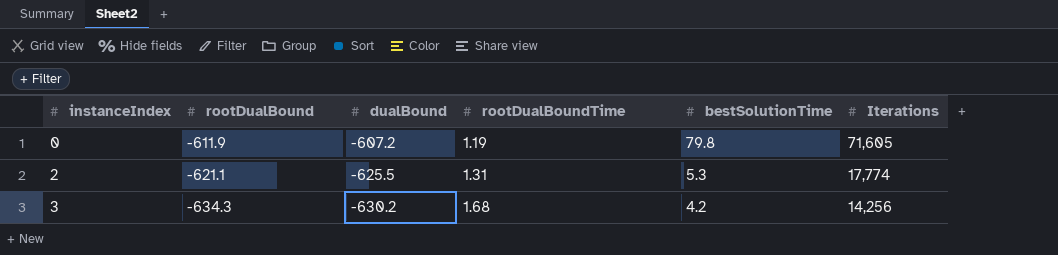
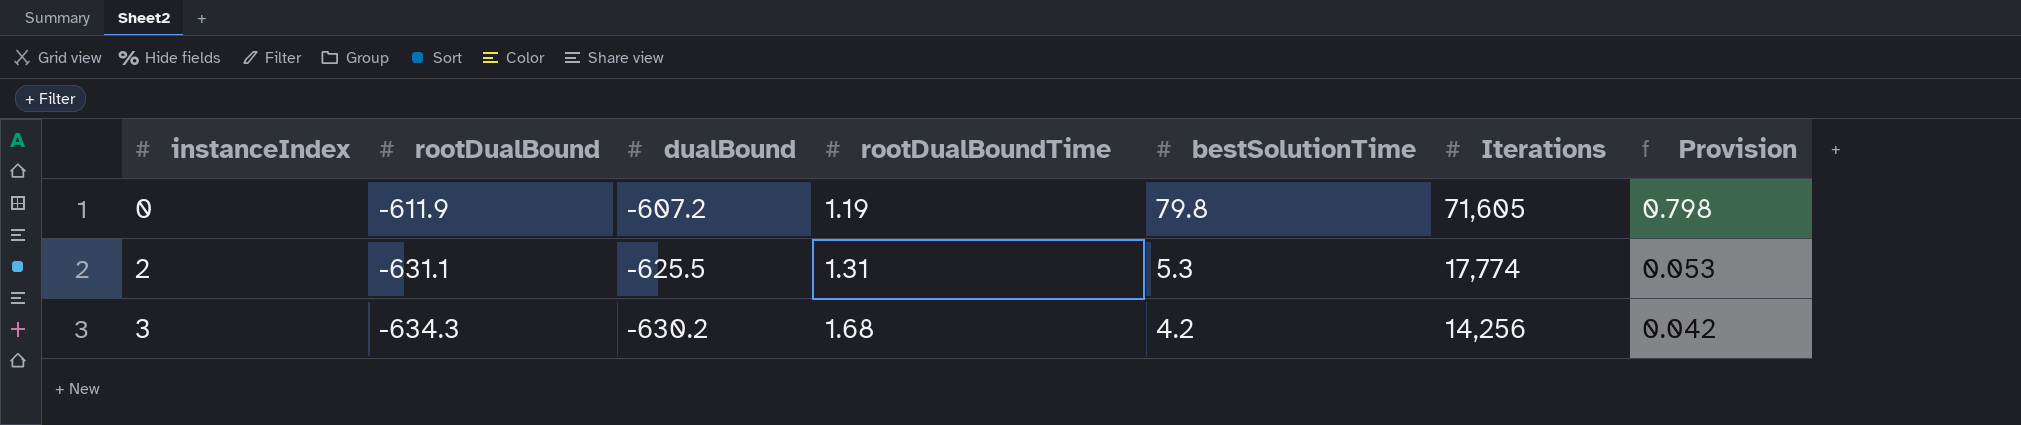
column Provision | formula: none -> [bestSolutionTime] * 0.01
2 | rootDualBound: -621.1 -> -631.1

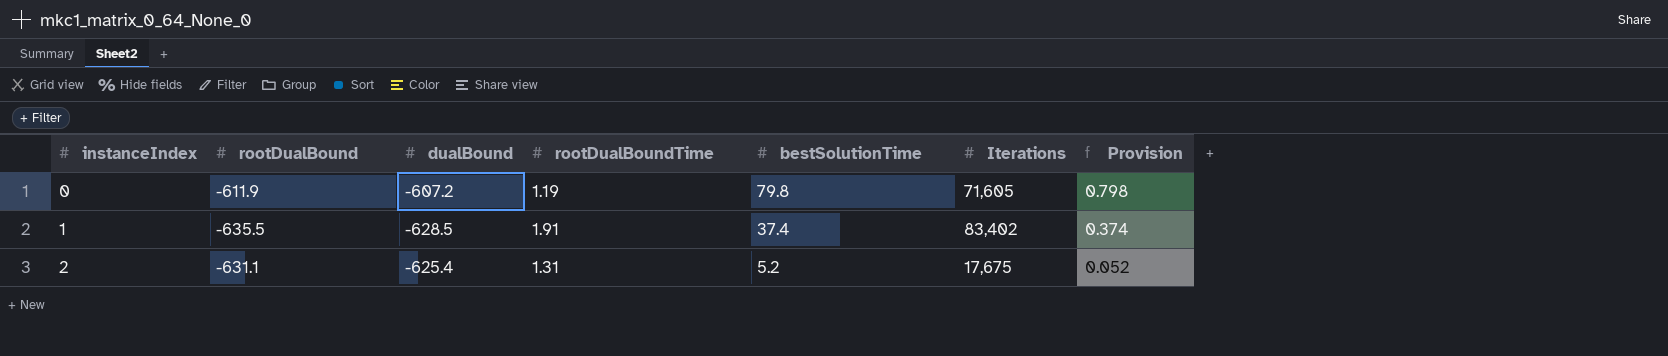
row 3: -634.3 | -630.2 | 1.68 | 4.2 | 14,256 | 0.042 -> none
row 1: none -> -635.5 | -628.5 | 1.91 | 37.4 | 83,402 | 0.374
2 | dualBound: -625.5 -> -625.4
2 | bestSolutionTime: 5.3 -> 5.2
2 | Iterations: 17,774 -> 17,675
2 | Provision: 0.053 -> 0.052

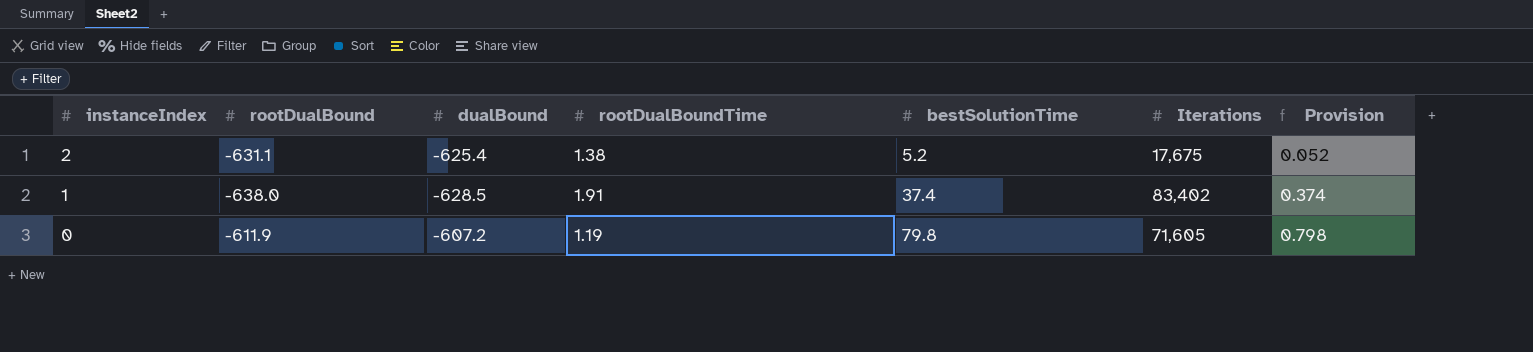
row order: instanceIndex ascending -> instanceIndex descending
2 | rootDualBoundTime: 1.31 -> 1.38
1 | rootDualBound: -635.5 -> -638.0

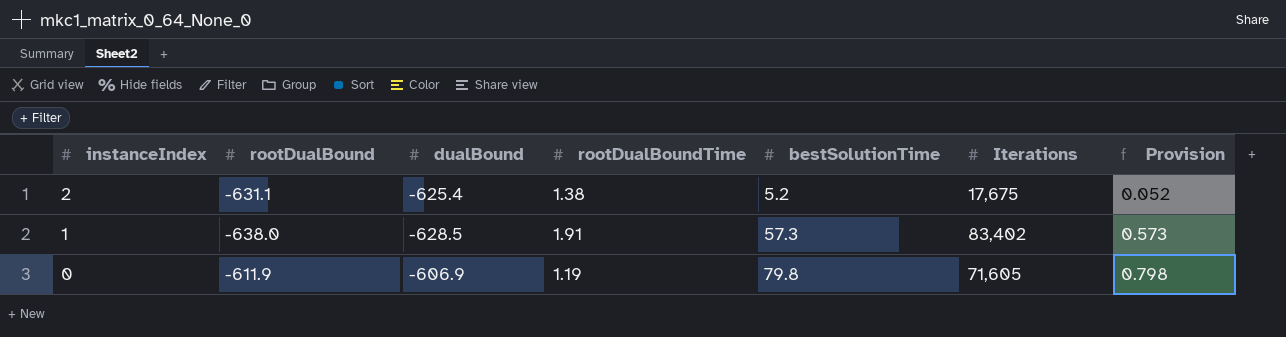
1 | bestSolutionTime: 37.4 -> 57.3
1 | Provision: 0.374 -> 0.573
0 | dualBound: -607.2 -> -606.9

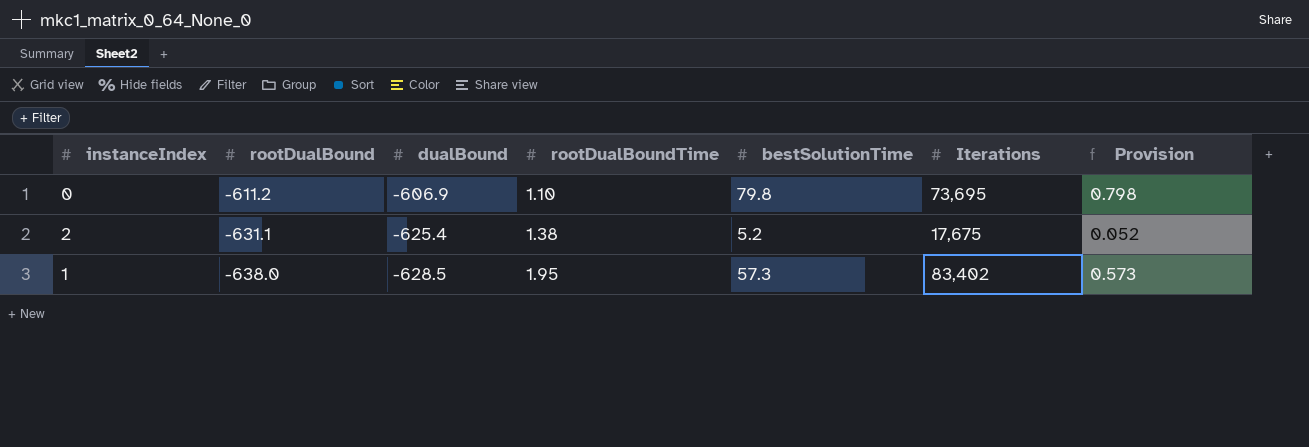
row order: instanceIndex descending -> rootDualBound descending
0 | rootDualBound: -611.9 -> -611.2
0 | rootDualBoundTime: 1.19 -> 1.10
0 | Iterations: 71,605 -> 73,695
1 | rootDualBoundTime: 1.91 -> 1.95

